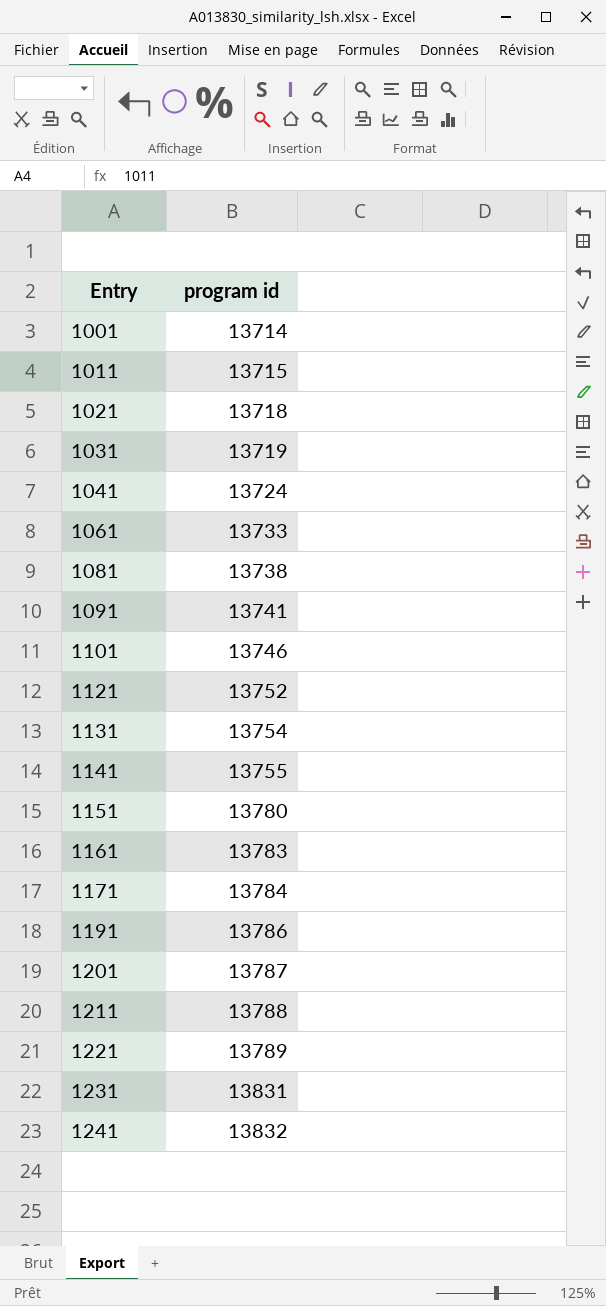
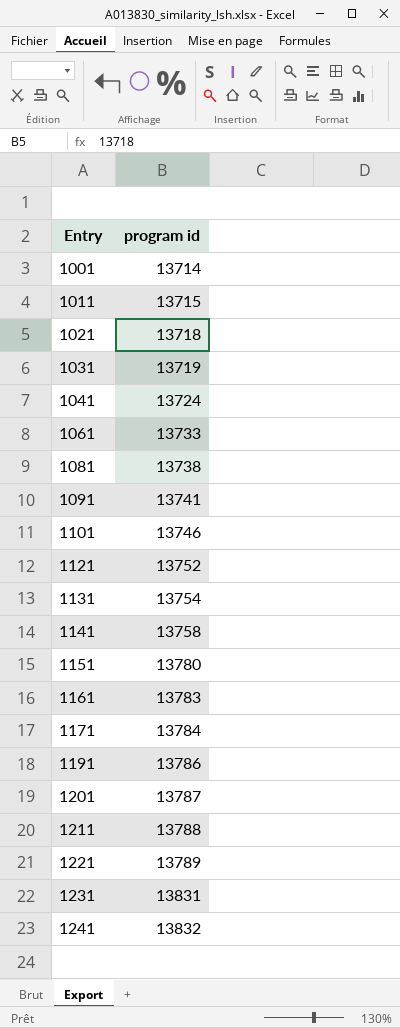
1141 | program id: 13755 -> 13758

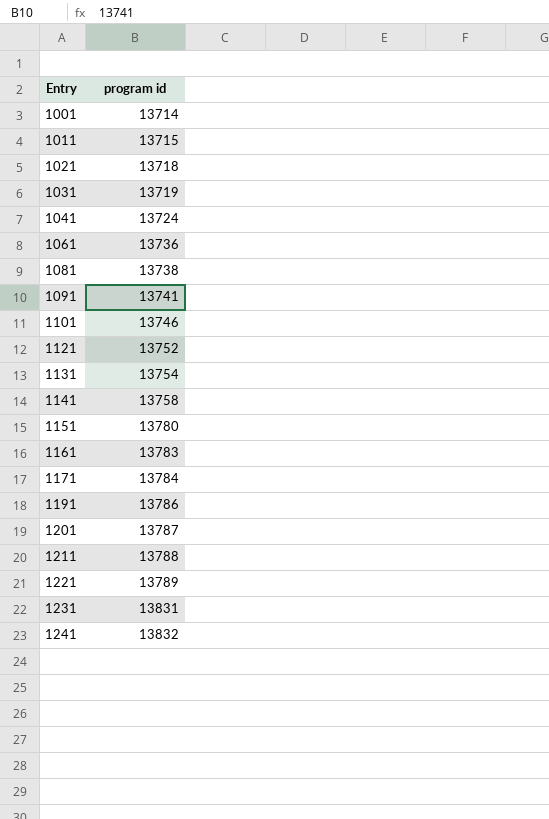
1061 | program id: 13733 -> 13736

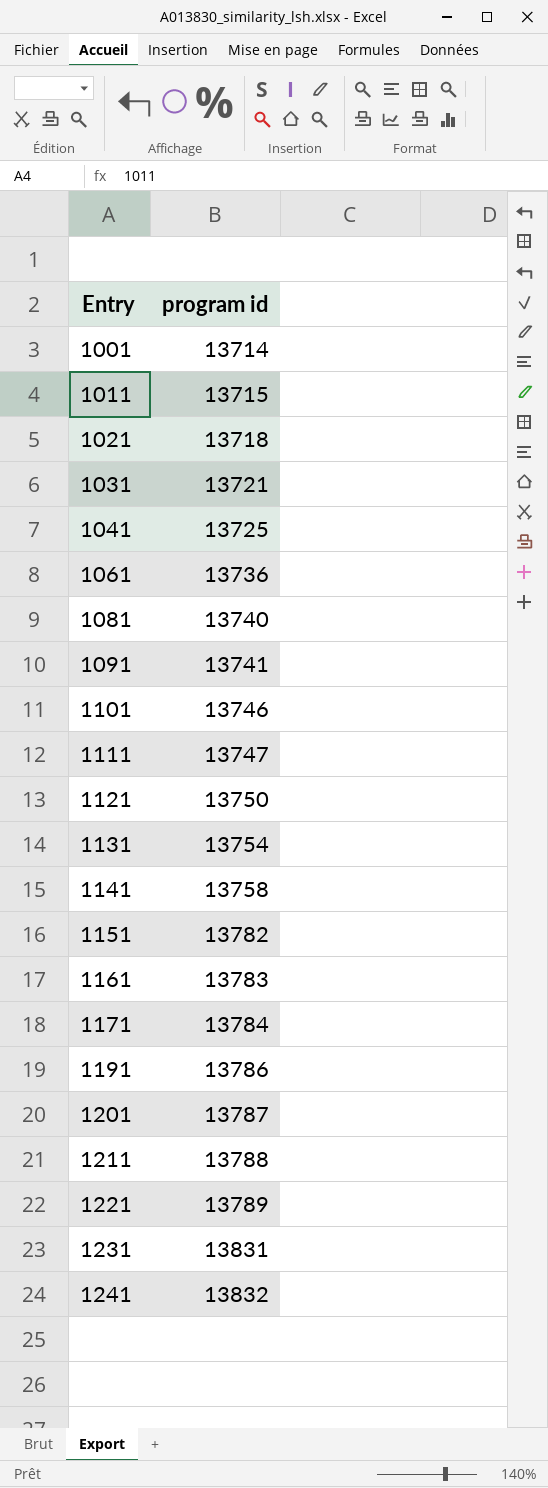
1031 | program id: 13719 -> 13721
1041 | program id: 13724 -> 13725
1081 | program id: 13738 -> 13740
row 1111: none -> 13747
1121 | program id: 13752 -> 13750
1151 | program id: 13780 -> 13782

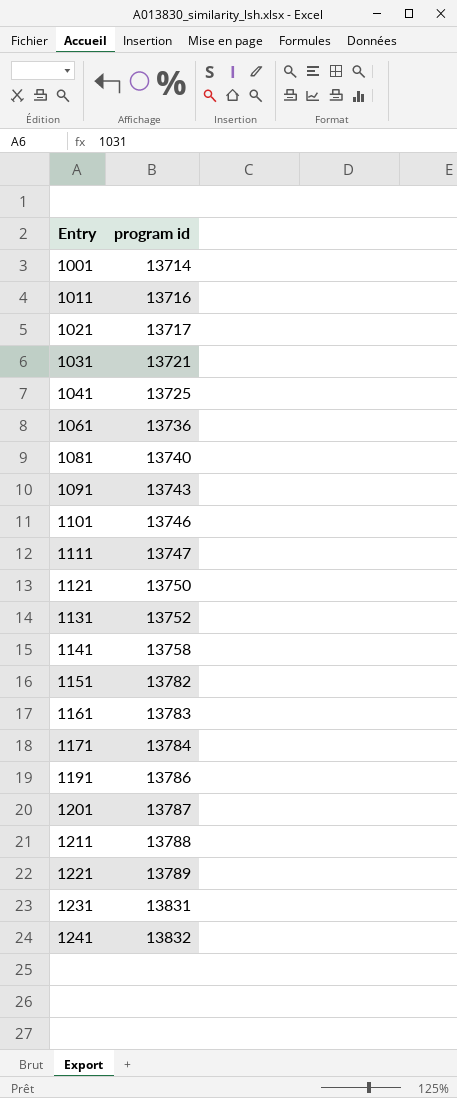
1011 | program id: 13715 -> 13716
1021 | program id: 13718 -> 13717
1091 | program id: 13741 -> 13743
1131 | program id: 13754 -> 13752

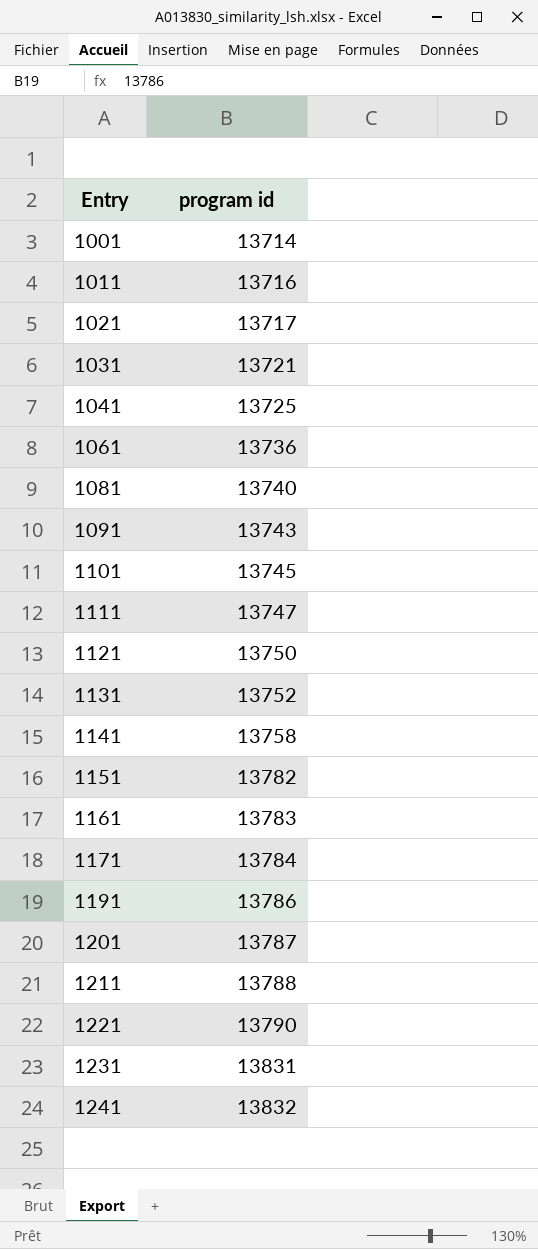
1101 | program id: 13746 -> 13745
1221 | program id: 13789 -> 13790

